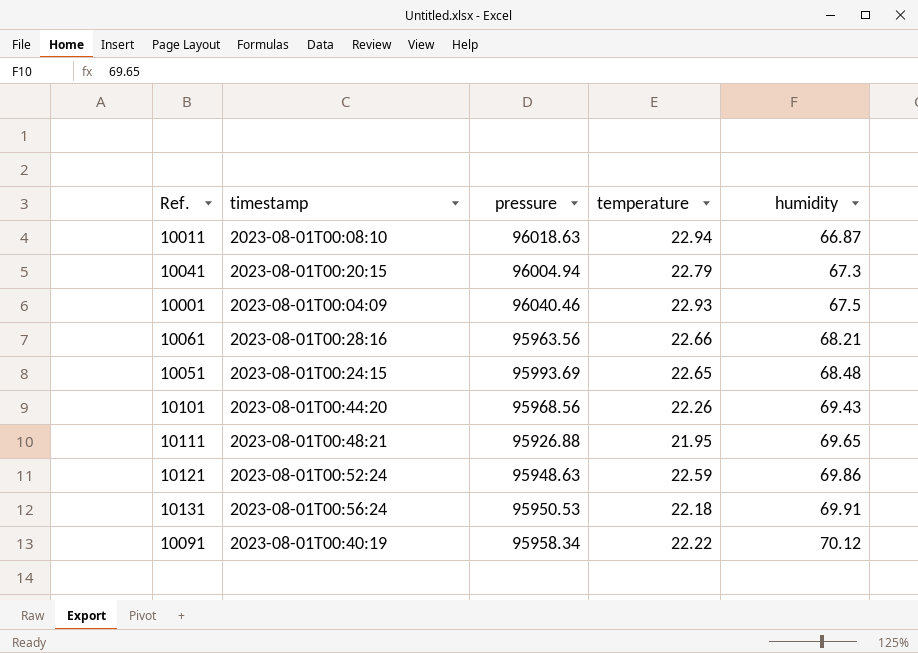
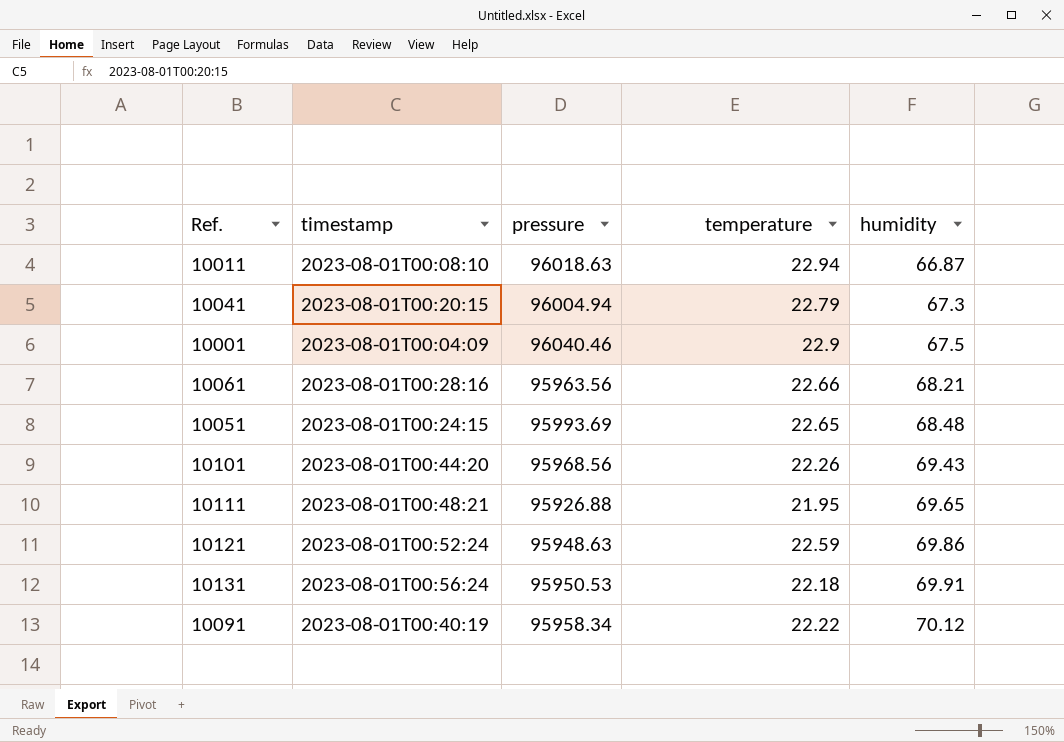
10001 | temperature: 22.93 -> 22.9

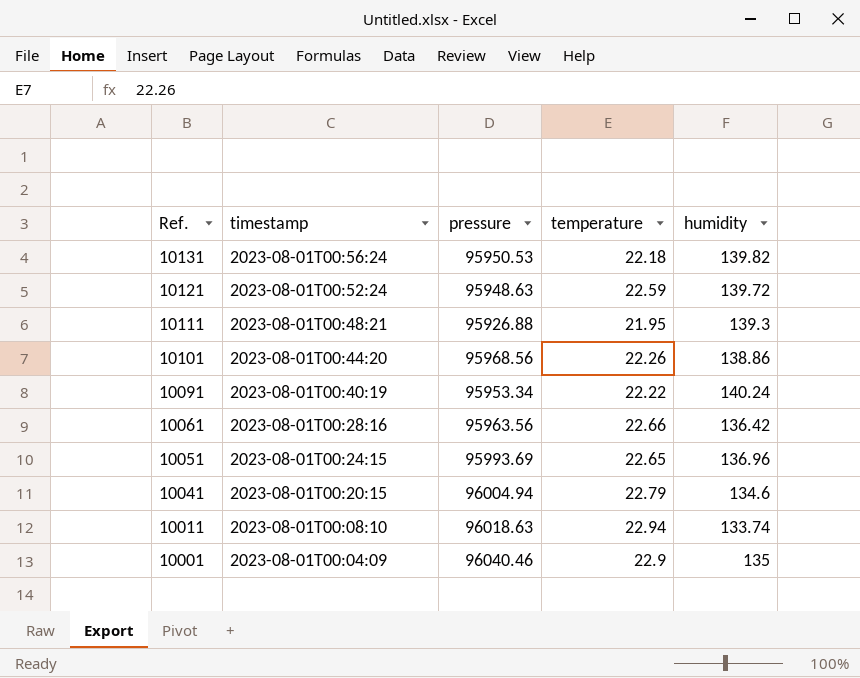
row order: humidity ascending -> Ref. descending
10131 | humidity: 69.91 -> 139.82
10121 | humidity: 69.86 -> 139.72
10111 | humidity: 69.65 -> 139.3
10101 | humidity: 69.43 -> 138.86
10091 | pressure: 95958.34 -> 95953.34
10091 | humidity: 70.12 -> 140.24
10061 | humidity: 68.21 -> 136.42
10051 | humidity: 68.48 -> 136.96
10041 | humidity: 67.3 -> 134.6
10011 | humidity: 66.87 -> 133.74
10001 | humidity: 67.5 -> 135

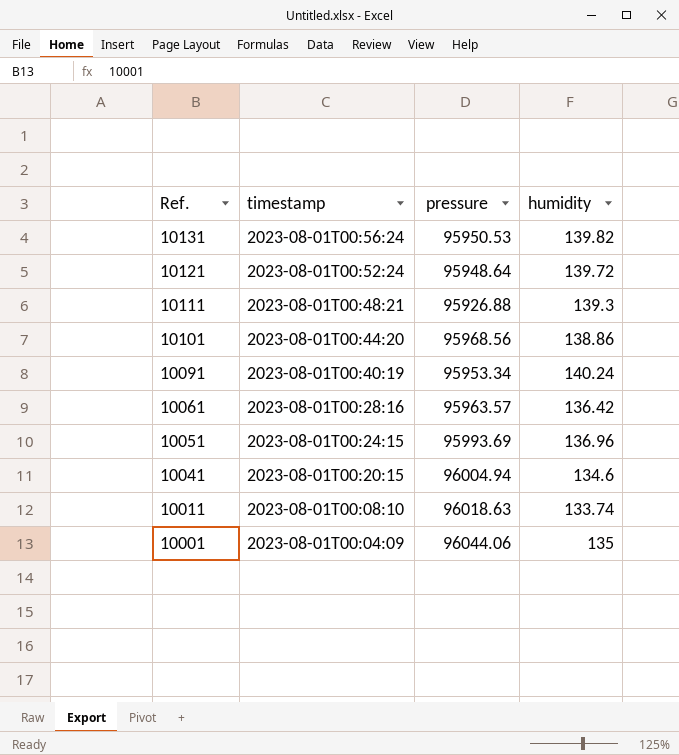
column temperature | position: 4 -> none
10121 | pressure: 95948.63 -> 95948.64
10061 | pressure: 95963.56 -> 95963.57
10001 | pressure: 96040.46 -> 96044.06

